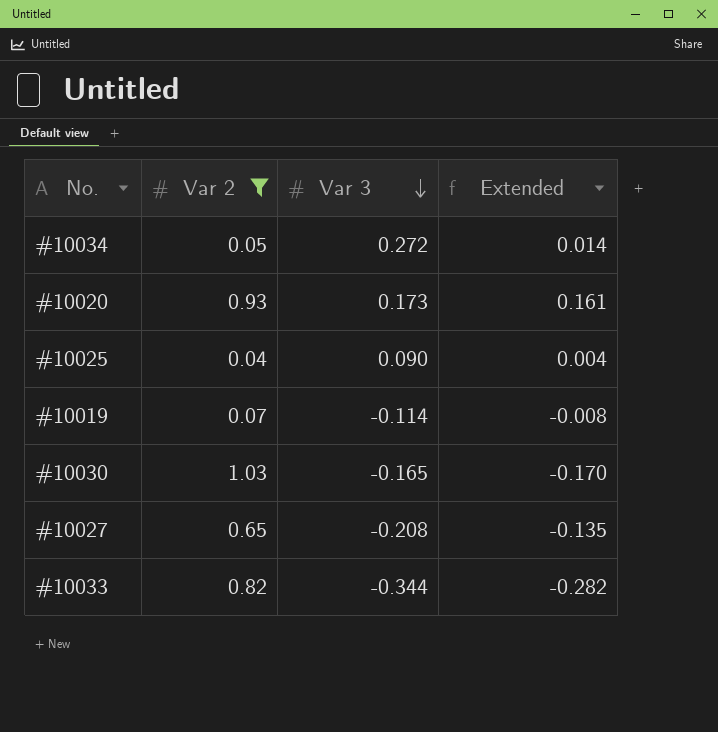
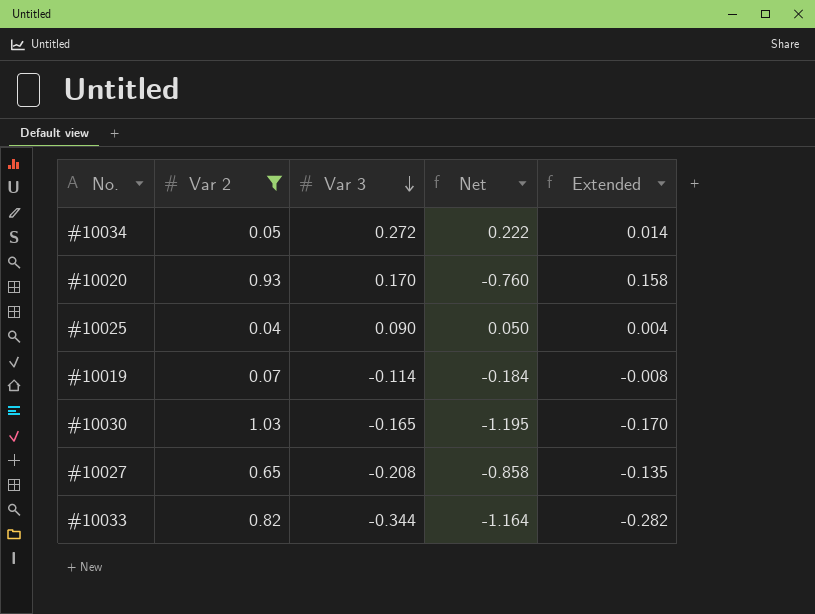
column Net | formula: none -> [Var 3] - [Var 2]
#10020 | Var 3: 0.173 -> 0.170
#10020 | Extended: 0.161 -> 0.158

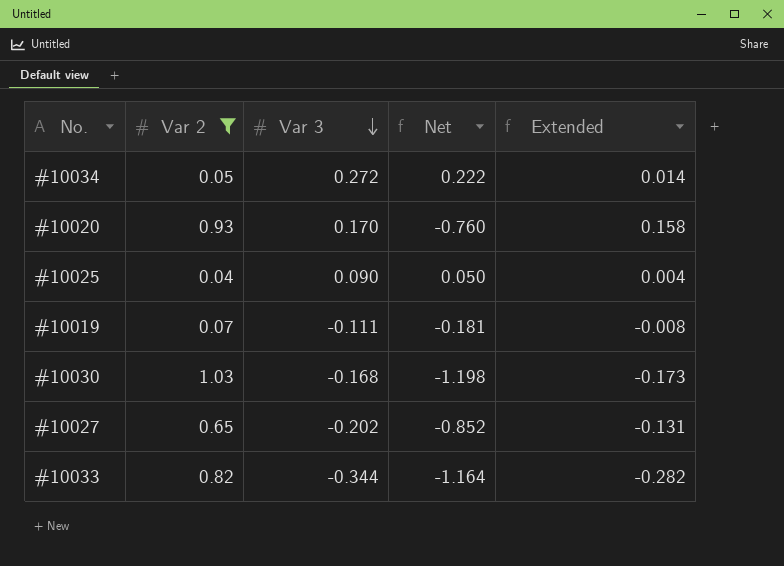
#10019 | Var 3: -0.114 -> -0.111
#10019 | Net: -0.184 -> -0.181
#10030 | Var 3: -0.165 -> -0.168
#10030 | Net: -1.195 -> -1.198
#10030 | Extended: -0.170 -> -0.173
#10027 | Var 3: -0.208 -> -0.202
#10027 | Net: -0.858 -> -0.852
#10027 | Extended: -0.135 -> -0.131

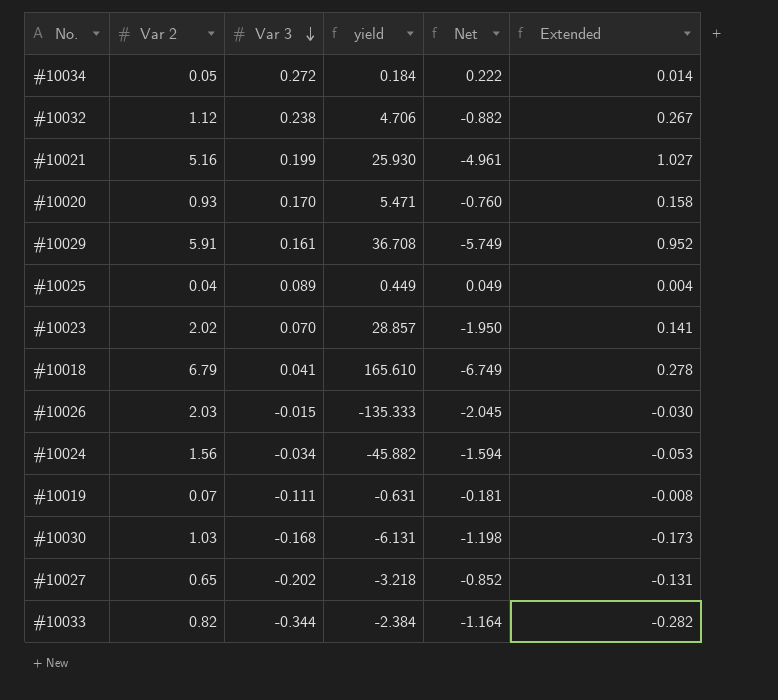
filter: Var 2 <= 1.03 -> none
column yield | formula: none -> [Var 2] / [Var 3]
#10025 | Var 3: 0.090 -> 0.089
#10025 | Net: 0.050 -> 0.049

